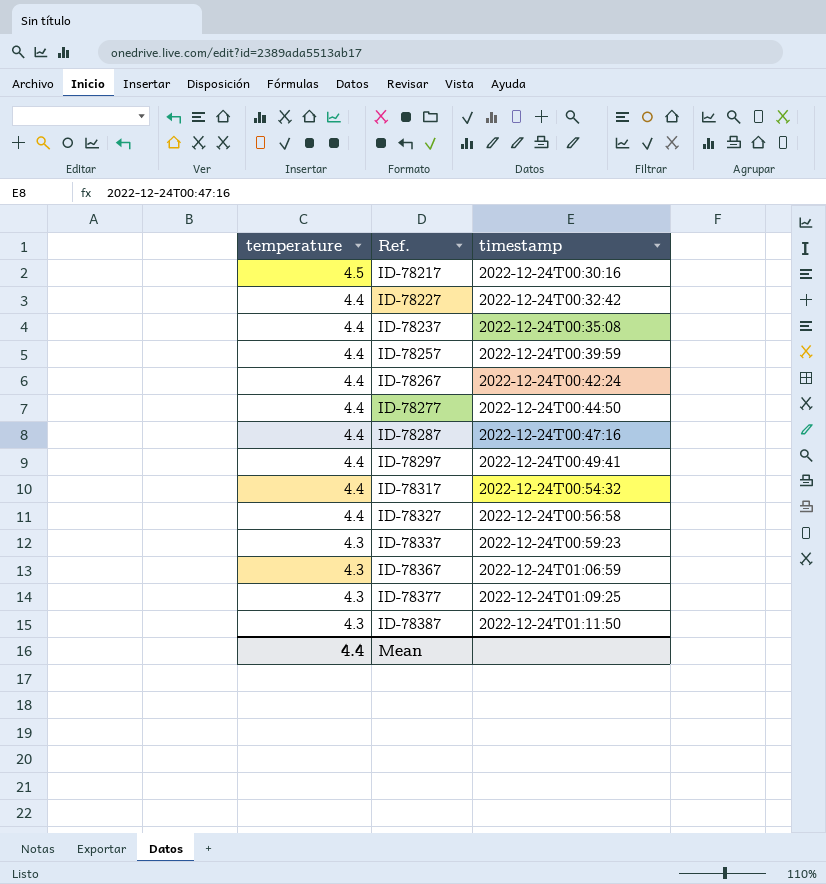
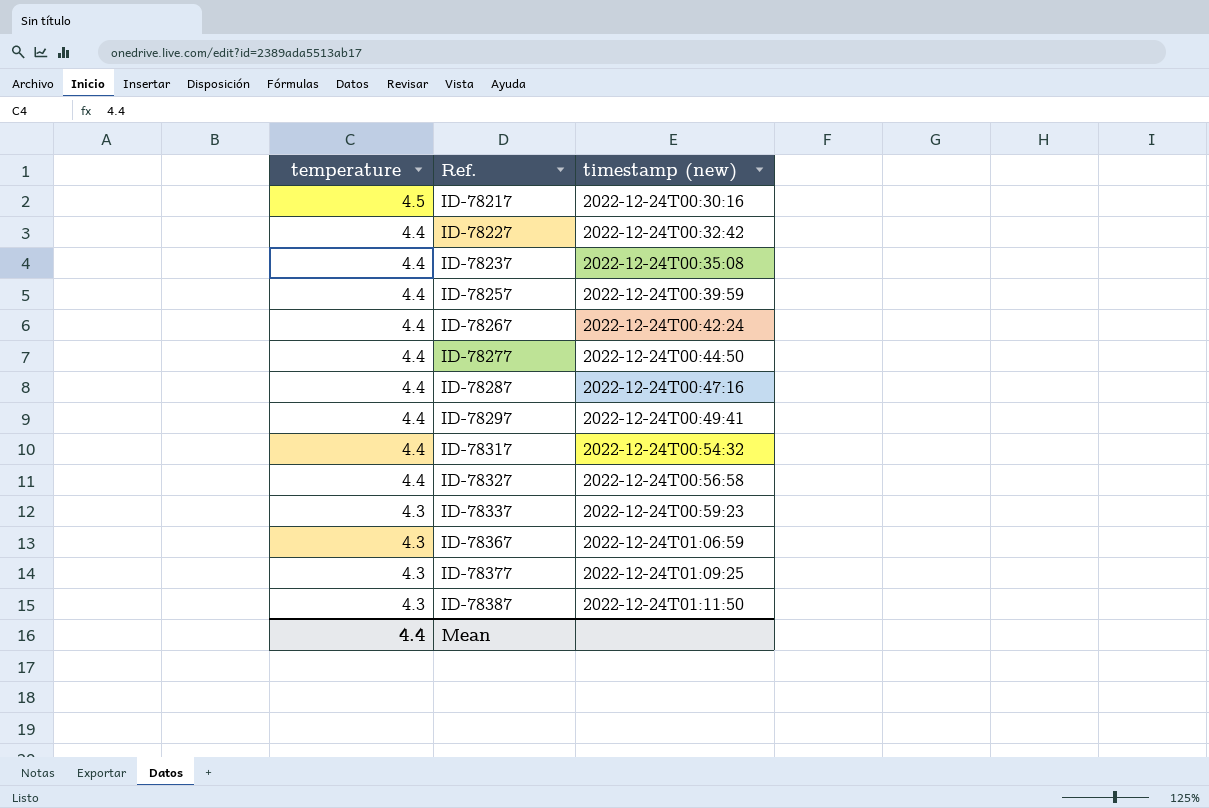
column name: timestamp -> timestamp (new)

